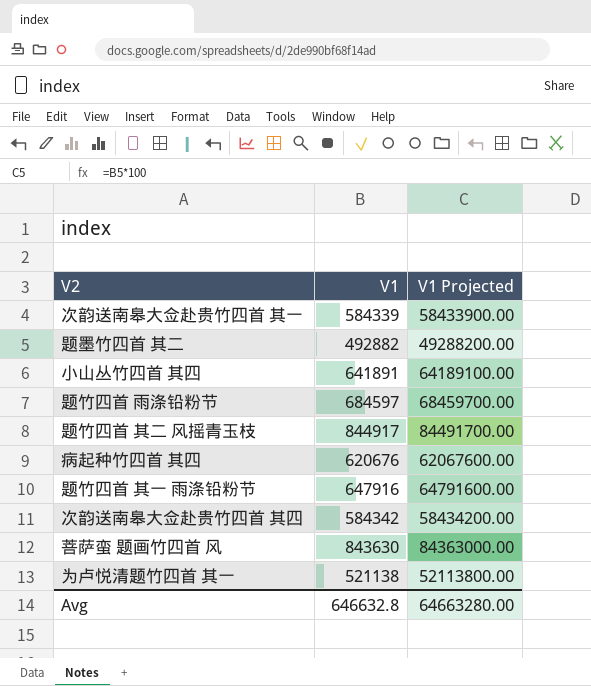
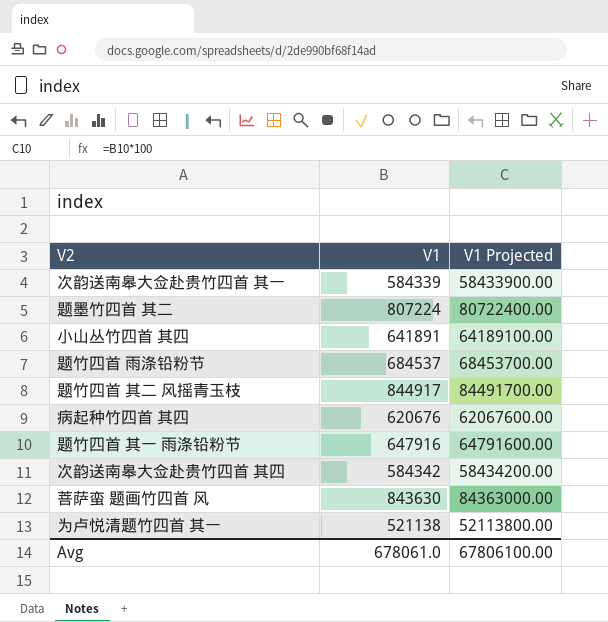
题墨竹四首 其二 | V1: 492882 -> 807224
题墨竹四首 其二 | V1 Projected: 49288200.00 -> 80722400.00
题竹四首 雨涤铅粉节 | V1: 684597 -> 684537
题竹四首 雨涤铅粉节 | V1 Projected: 68459700.00 -> 68453700.00
Avg | V1: 646632.8 -> 678061.0
Avg | V1 Projected: 64663280.00 -> 67806100.00

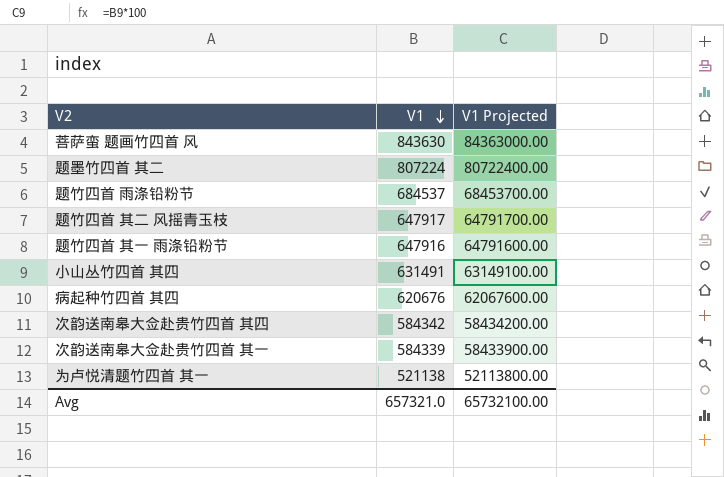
row order: none -> V1 descending
题竹四首 其二 风摇青玉枝 | V1: 844917 -> 647917
题竹四首 其二 风摇青玉枝 | V1 Projected: 84491700.00 -> 64791700.00
小山丛竹四首 其四 | V1: 641891 -> 631491
小山丛竹四首 其四 | V1 Projected: 64189100.00 -> 63149100.00
Avg | V1: 678061.0 -> 657321.0
Avg | V1 Projected: 67806100.00 -> 65732100.00

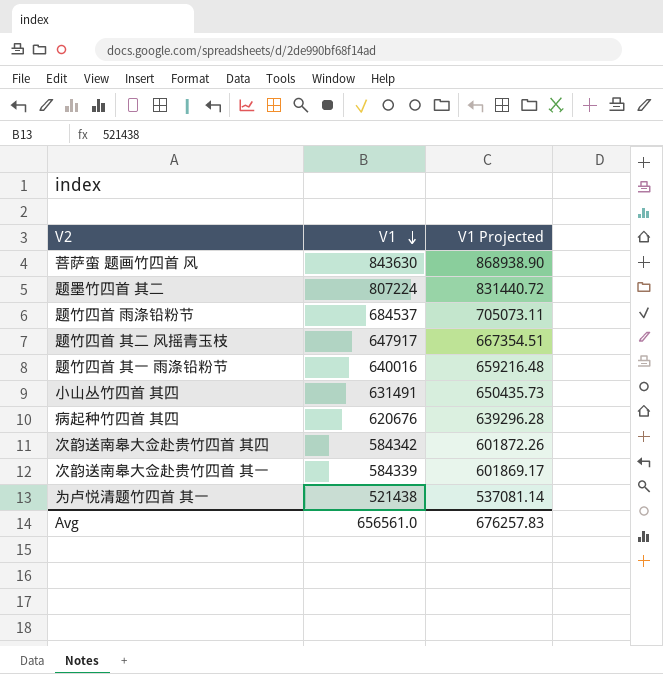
column V1 Projected | formula: [V1] * 100 -> [V1] * 1.03
题竹四首 其一 雨涤铅粉节 | V1: 647916 -> 640016
为卢悦清题竹四首 其一 | V1: 521138 -> 521438
Avg | V1: 657321.0 -> 656561.0
Avg | V1 Projected: 65732100.00 -> 676257.83

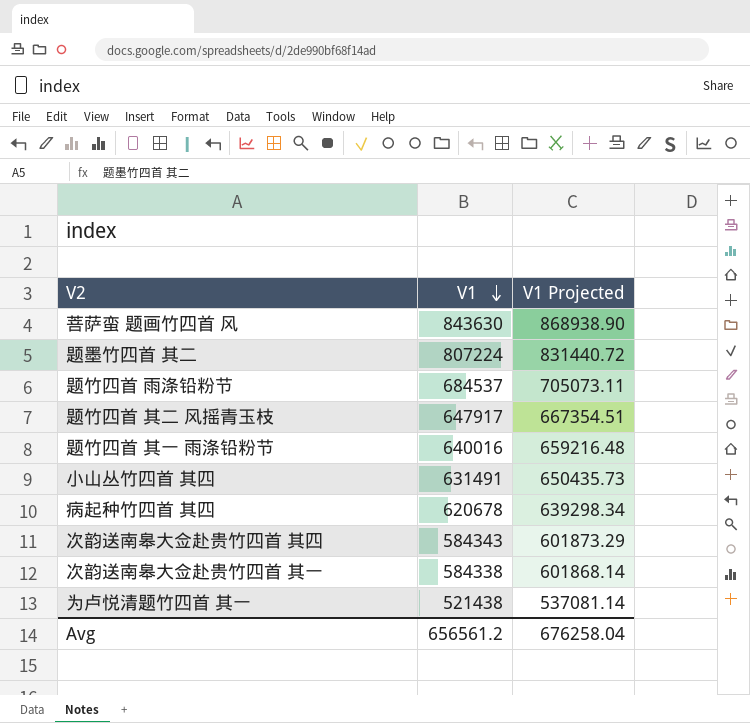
病起种竹四首 其四 | V1: 620676 -> 620678
病起种竹四首 其四 | V1 Projected: 639296.28 -> 639298.34
次韵送南皋大佥赴贵竹四首 其四 | V1: 584342 -> 584343
次韵送南皋大佥赴贵竹四首 其四 | V1 Projected: 601872.26 -> 601873.29
次韵送南皋大佥赴贵竹四首 其一 | V1: 584339 -> 584338
次韵送南皋大佥赴贵竹四首 其一 | V1 Projected: 601869.17 -> 601868.14
Avg | V1: 656561.0 -> 656561.2
Avg | V1 Projected: 676257.83 -> 676258.04

